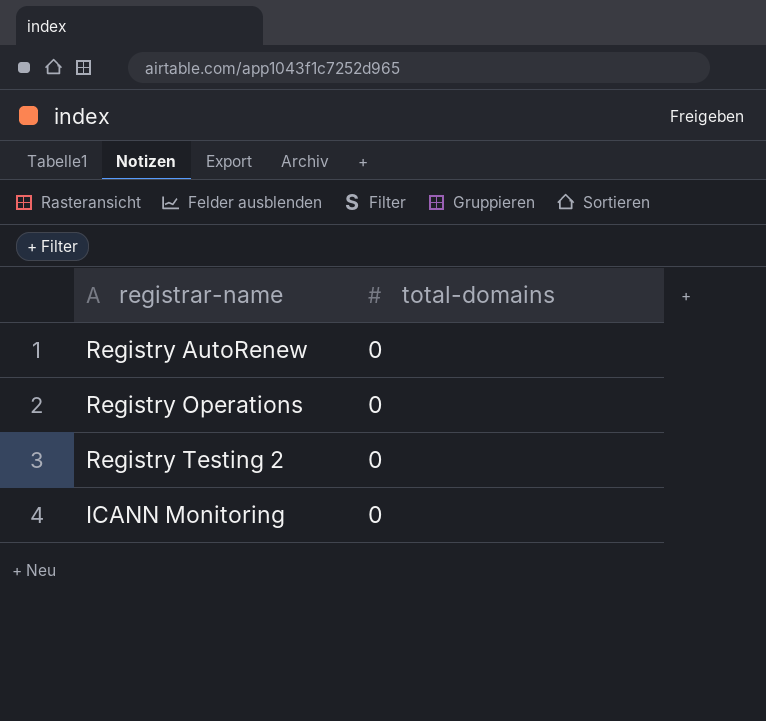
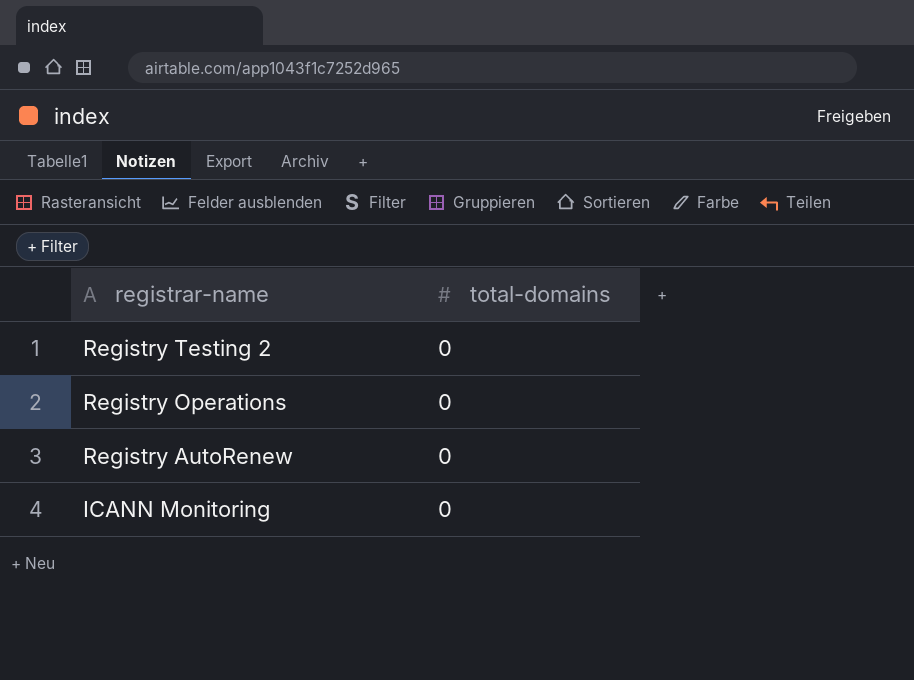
row order: none -> registrar-name descending

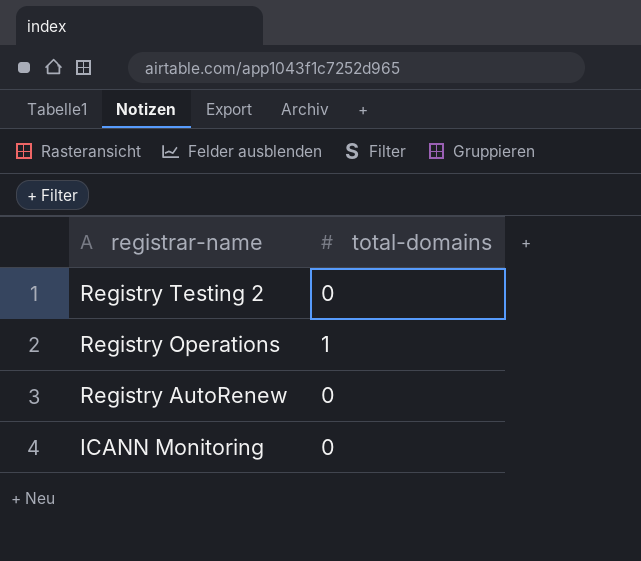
Registry Operations | total-domains: 0 -> 1

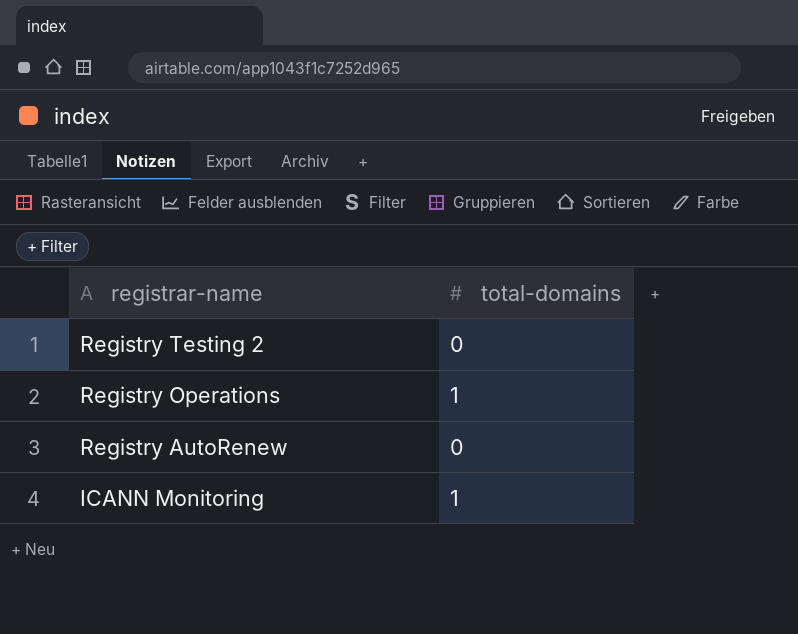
ICANN Monitoring | total-domains: 0 -> 1

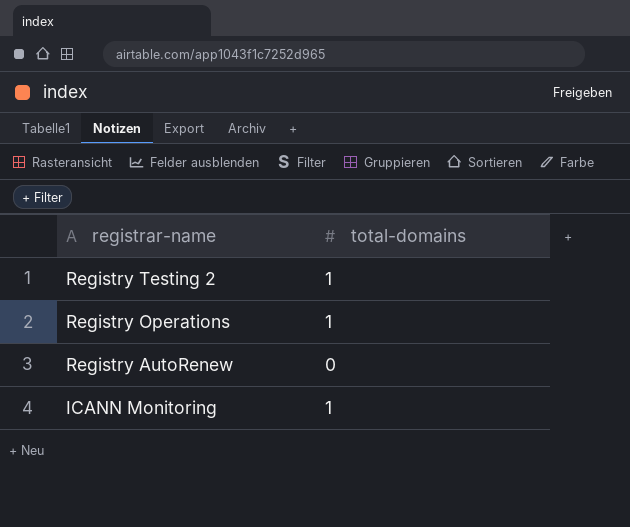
Registry Testing 2 | total-domains: 0 -> 1

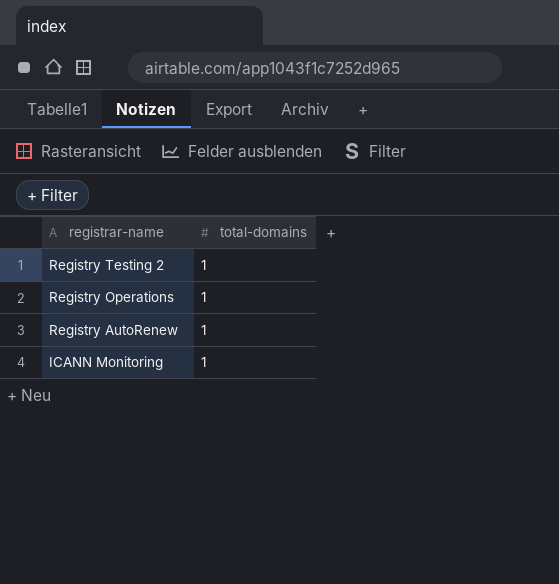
Registry AutoRenew | total-domains: 0 -> 1

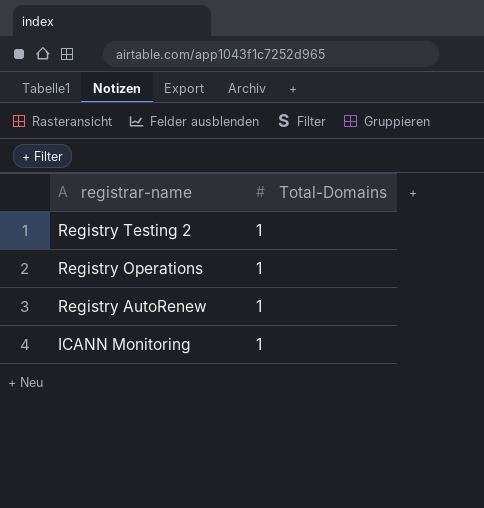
column name: total-domains -> Total-Domains

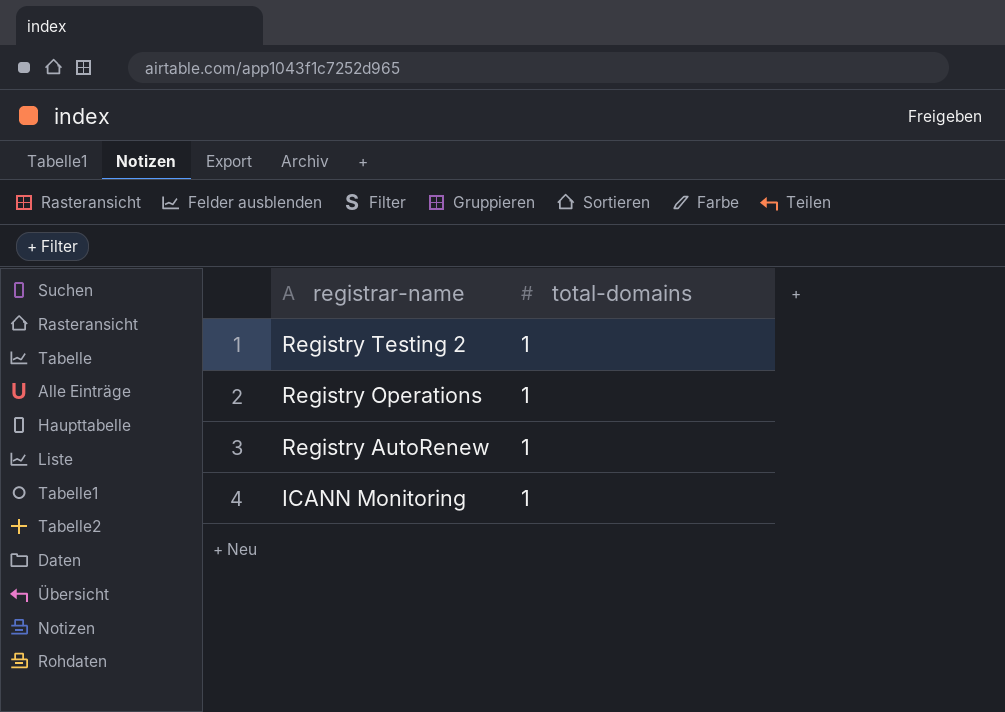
column name: Total-Domains -> total-domains

